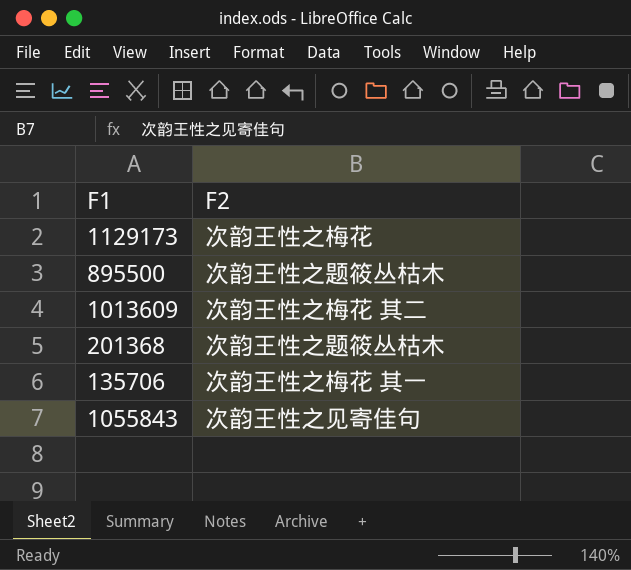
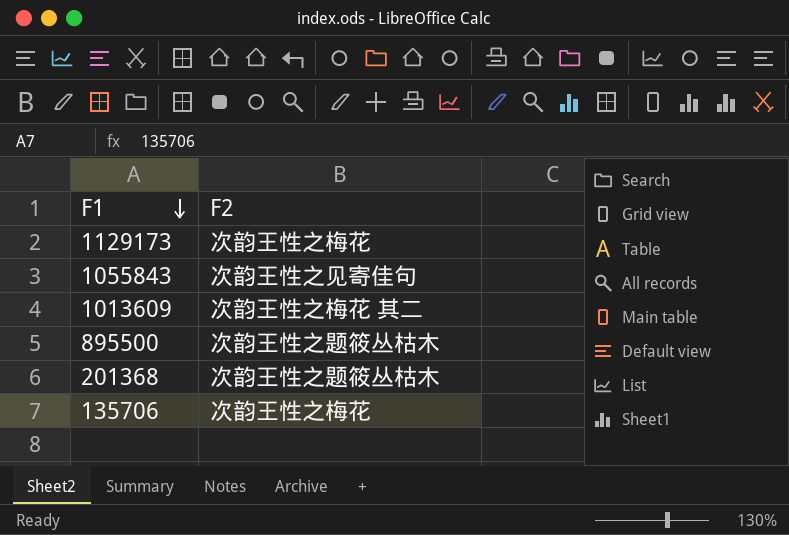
row order: none -> F1 descending
135706 | F2: 次韵王性之梅花 其一 -> 次韵王性之梅花

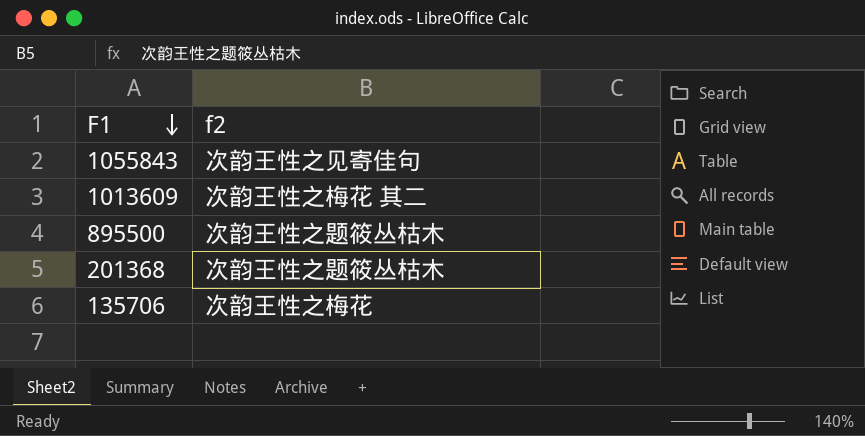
column name: F2 -> f2
row 1129173: 次韵王性之梅花 -> none

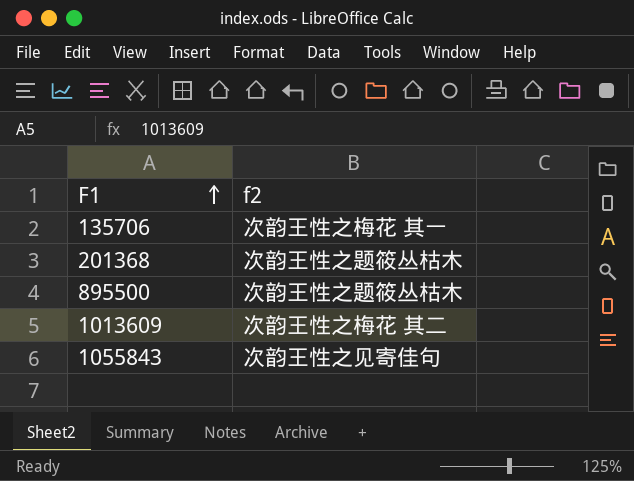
row order: F1 descending -> F1 ascending
135706 | f2: 次韵王性之梅花 -> 次韵王性之梅花 其一

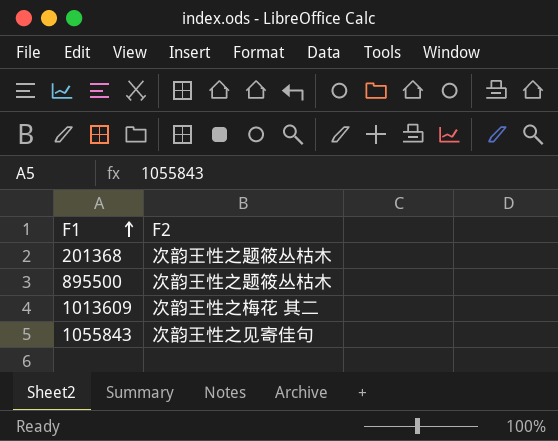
column name: f2 -> F2
row 135706: 次韵王性之梅花 其一 -> none

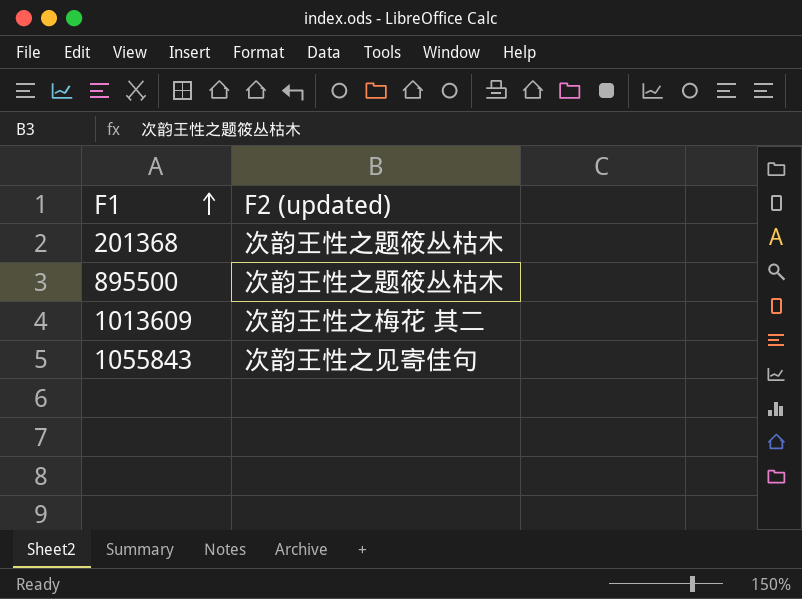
column name: F2 -> F2 (updated)

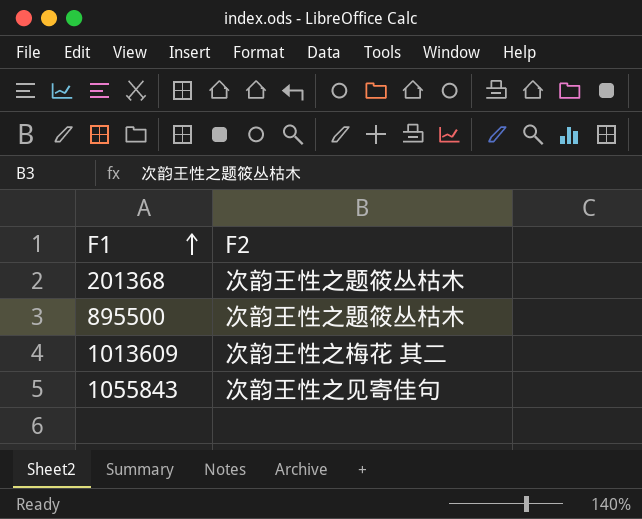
column name: F2 (updated) -> F2

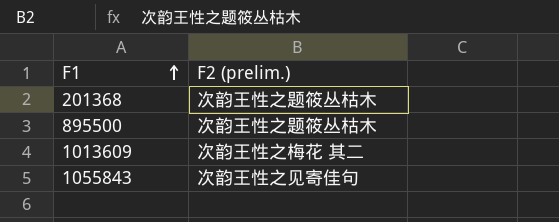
column name: F2 -> F2 (prelim.)

